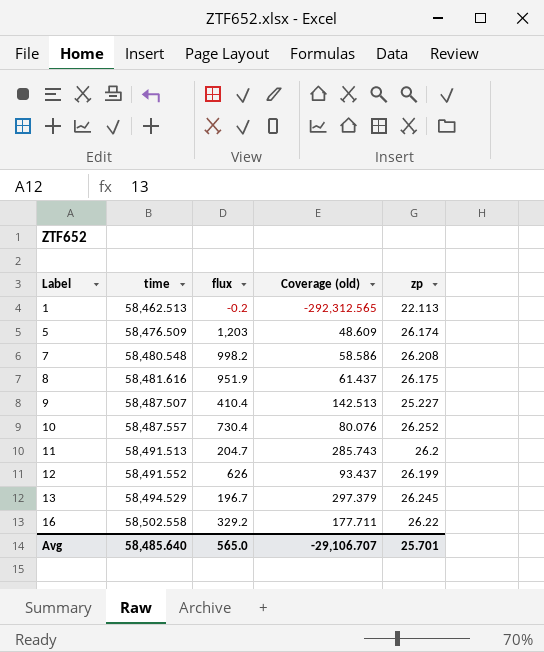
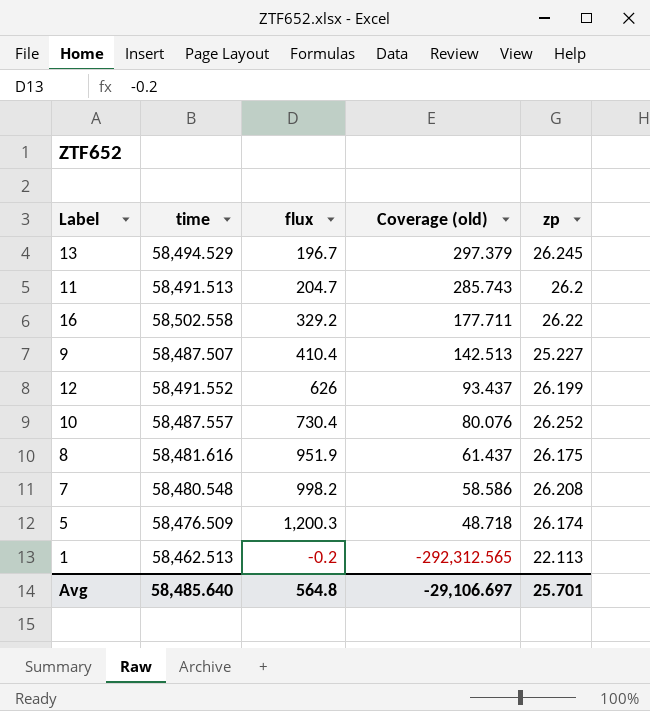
row order: Label ascending -> Coverage (old) descending
5 | flux: 1,203 -> 1,200.3
5 | Coverage (old): 48.609 -> 48.718
Avg | flux: 565.0 -> 564.8
Avg | Coverage (old): -29,106.707 -> -29,106.697

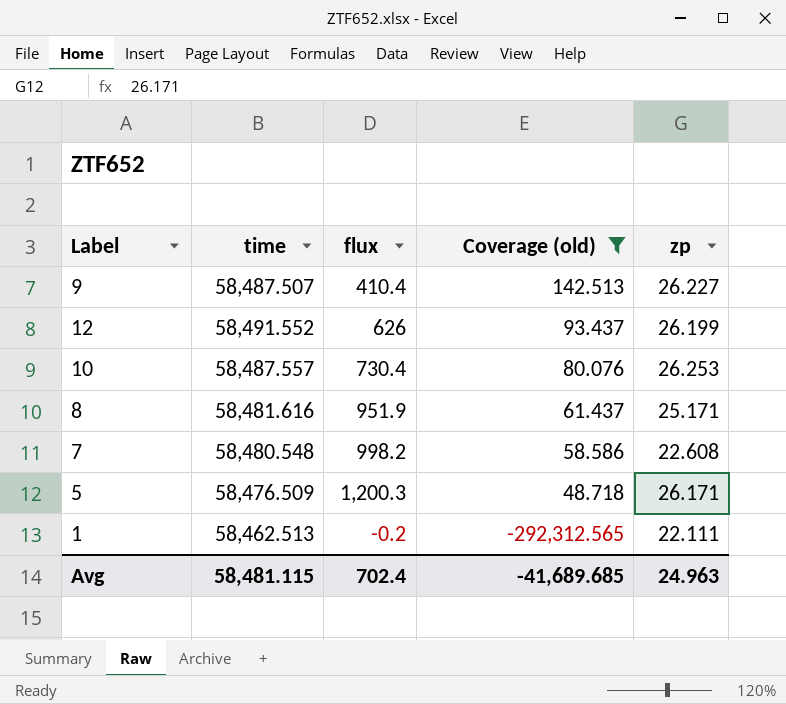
filter: none -> Coverage (old) <= 142.513
9 | zp: 25.227 -> 26.227
10 | zp: 26.252 -> 26.253
8 | zp: 26.175 -> 25.171
7 | zp: 26.208 -> 22.608
5 | zp: 26.174 -> 26.171
1 | zp: 22.113 -> 22.111
Avg | time: 58,485.640 -> 58,481.115
Avg | flux: 564.8 -> 702.4
Avg | Coverage (old): -29,106.697 -> -41,689.685
Avg | zp: 25.701 -> 24.963

